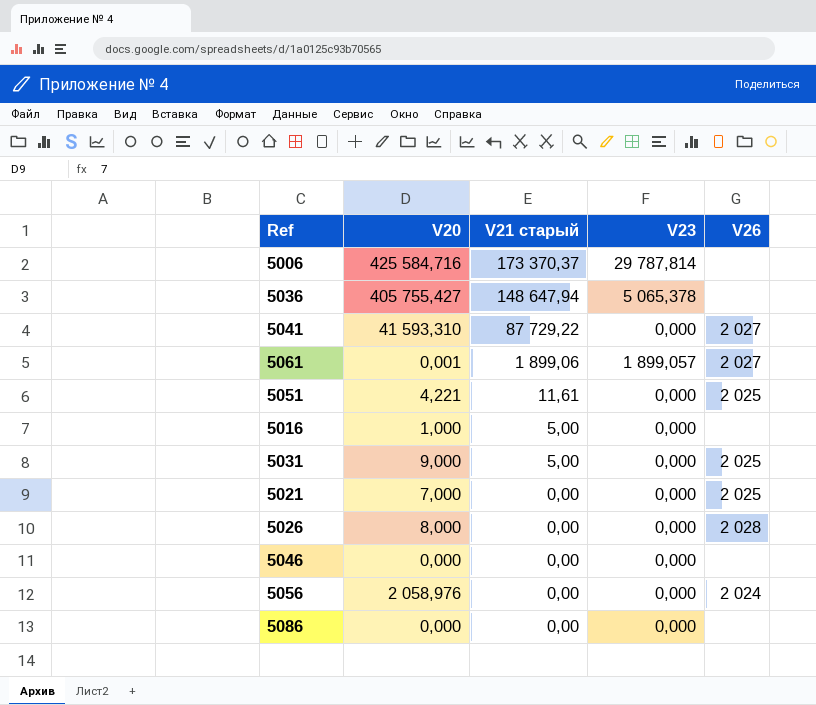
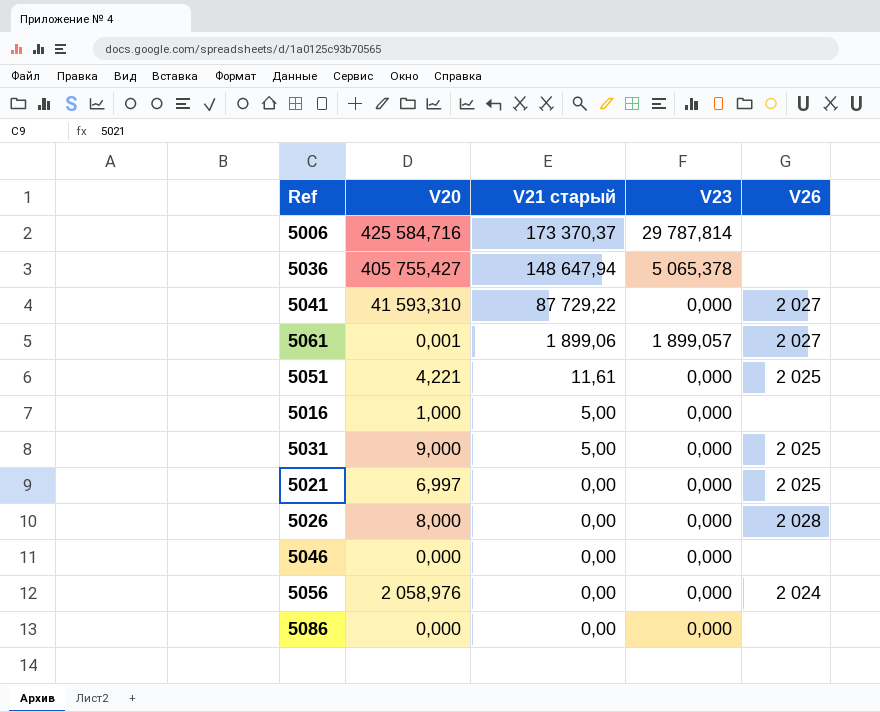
5021 | V20: 7,000 -> 6,997

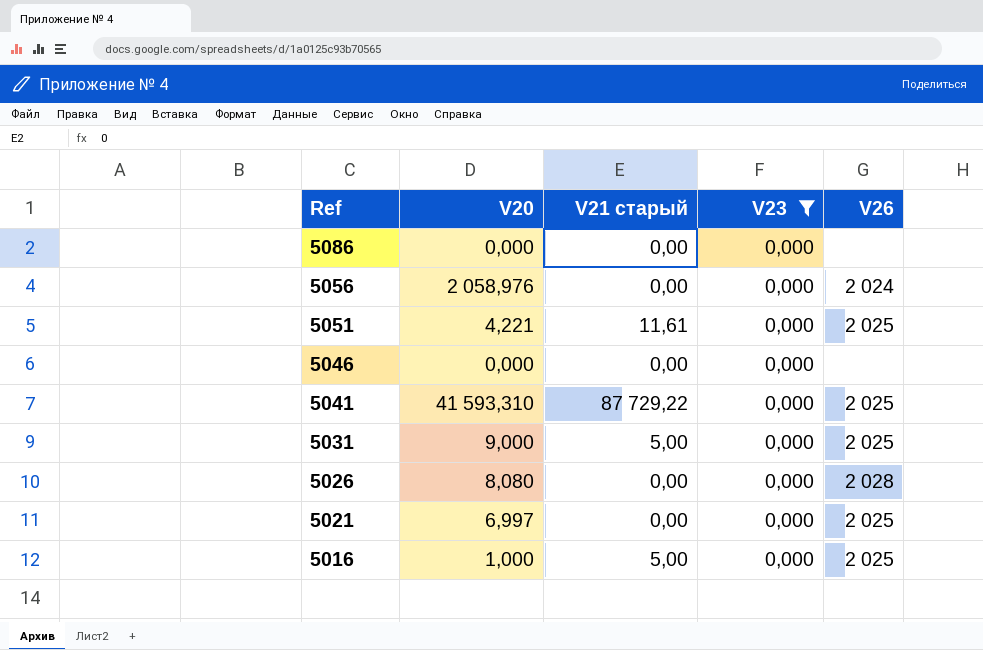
filter: none -> V23 = 0,000
row order: V21 старый descending -> Ref descending
5041 | V26: 2 027 -> 2 025
5026 | V20: 8,000 -> 8,080
5016 | V26: none -> 2 025

